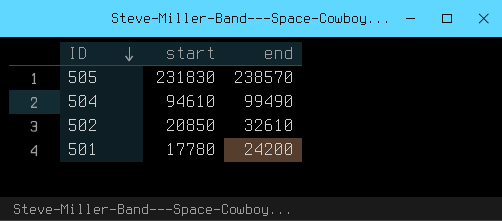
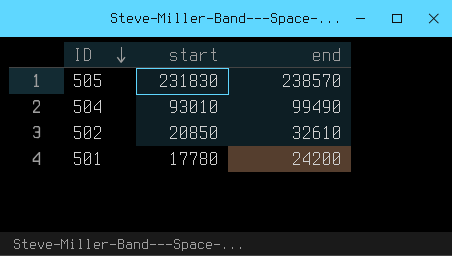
504 | start: 94610 -> 93010

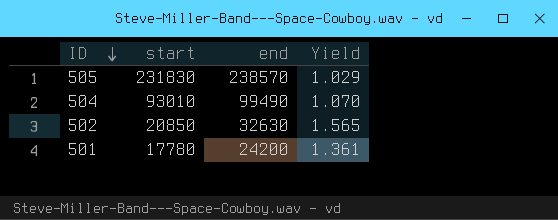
column Yield | formula: none -> [end] / [start]
502 | end: 32610 -> 32630

